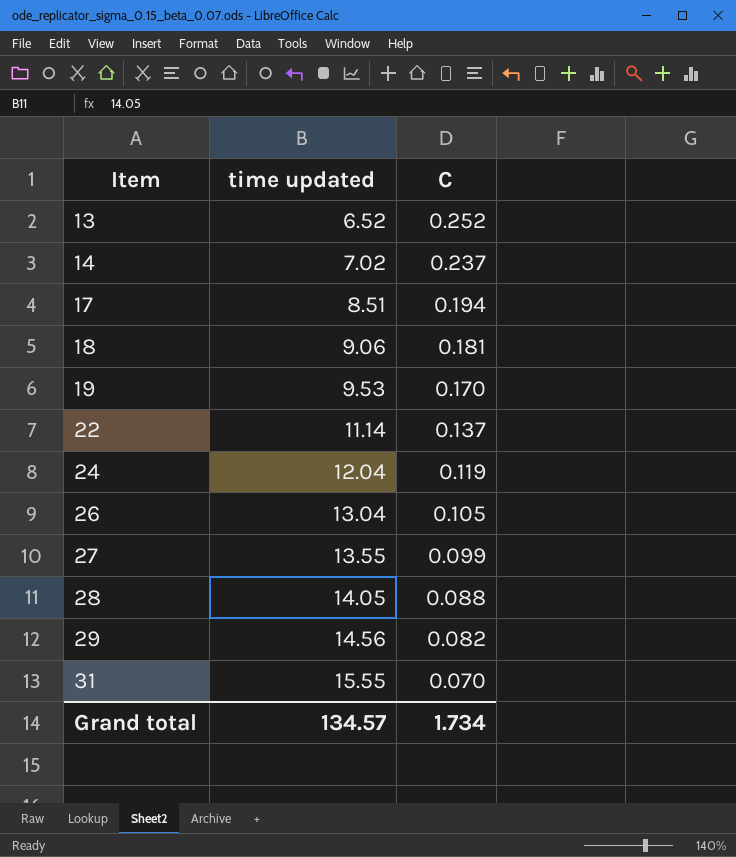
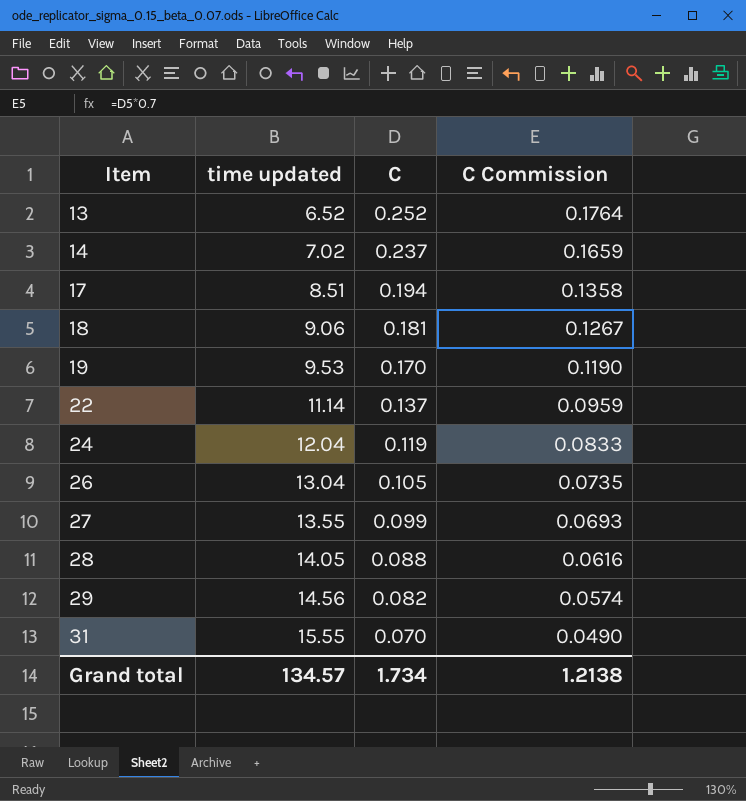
column C Commission | formula: none -> [C] * 0.7

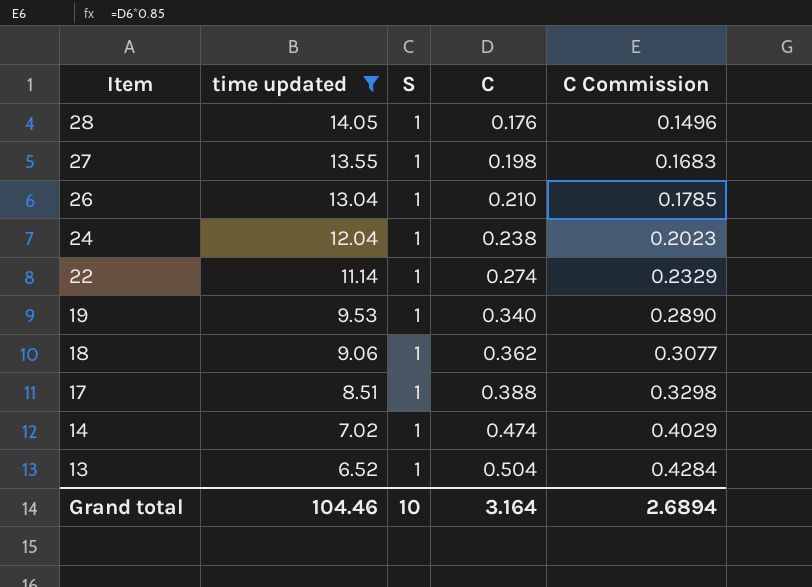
filter: none -> time updated <= 14.05
row order: Item ascending -> Item descending
column S | position: none -> 3
column C Commission | formula: [C] * 0.7 -> [C] * 0.85
28 | C: 0.088 -> 0.176
27 | C: 0.099 -> 0.198
26 | C: 0.105 -> 0.210
24 | C: 0.119 -> 0.238
22 | C: 0.137 -> 0.274
19 | C: 0.170 -> 0.340
18 | C: 0.181 -> 0.362
17 | C: 0.194 -> 0.388
14 | C: 0.237 -> 0.474
13 | C: 0.252 -> 0.504
Grand total | time updated: 134.57 -> 104.46
Grand total | C: 1.734 -> 3.164
Grand total | C Commission: 1.2138 -> 2.6894

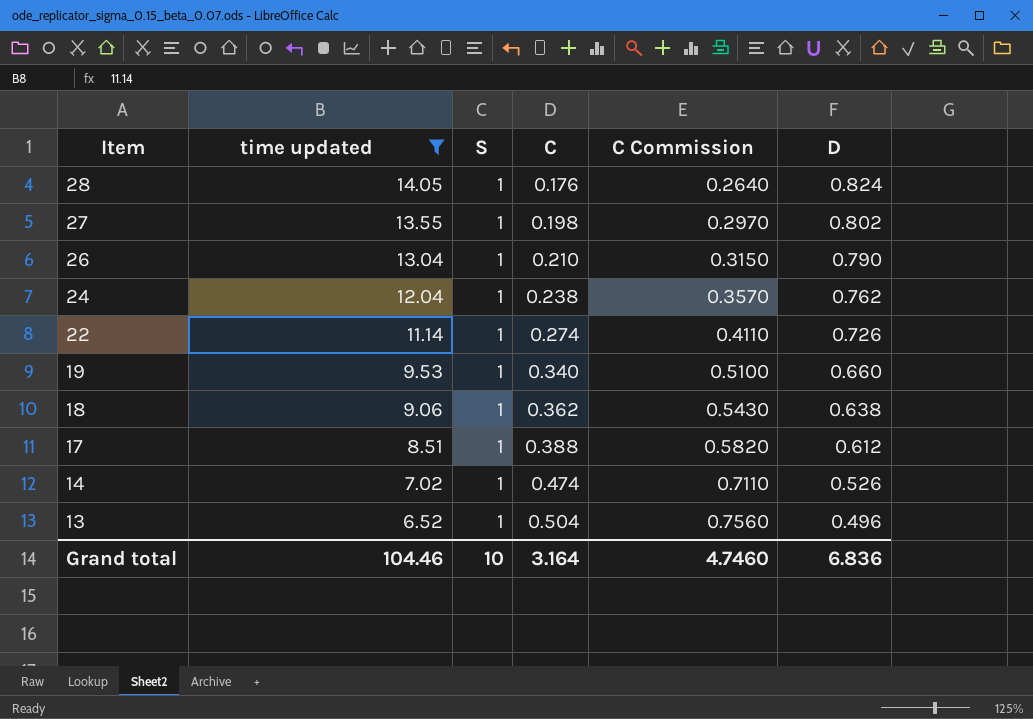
column C Commission | formula: [C] * 0.85 -> [C] * 1.5
column D | formula: none -> [S] - [C]
Grand total | C Commission: 2.6894 -> 4.7460

